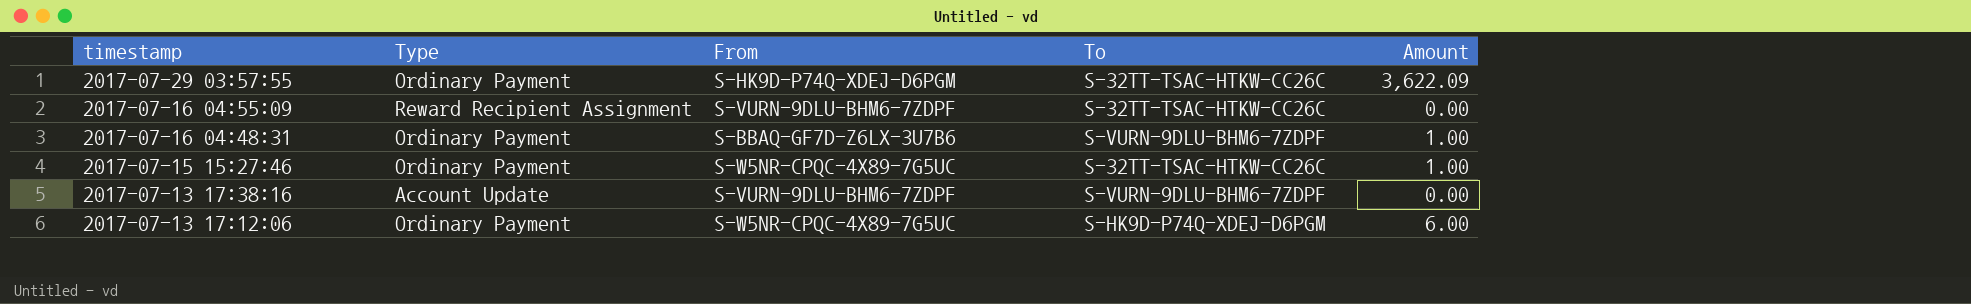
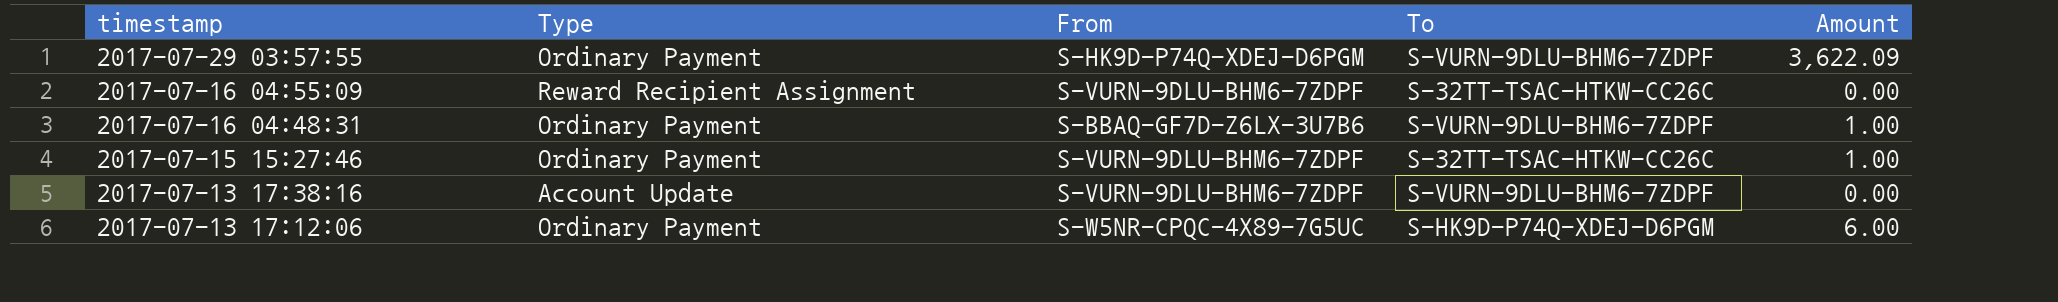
2017-07-29 03:57:55 | To: S-32TT-TSAC-HTKW-CC26C -> S-VURN-9DLU-BHM6-7ZDPF
2017-07-15 15:27:46 | From: S-W5NR-CPQC-4X89-7G5UC -> S-VURN-9DLU-BHM6-7ZDPF

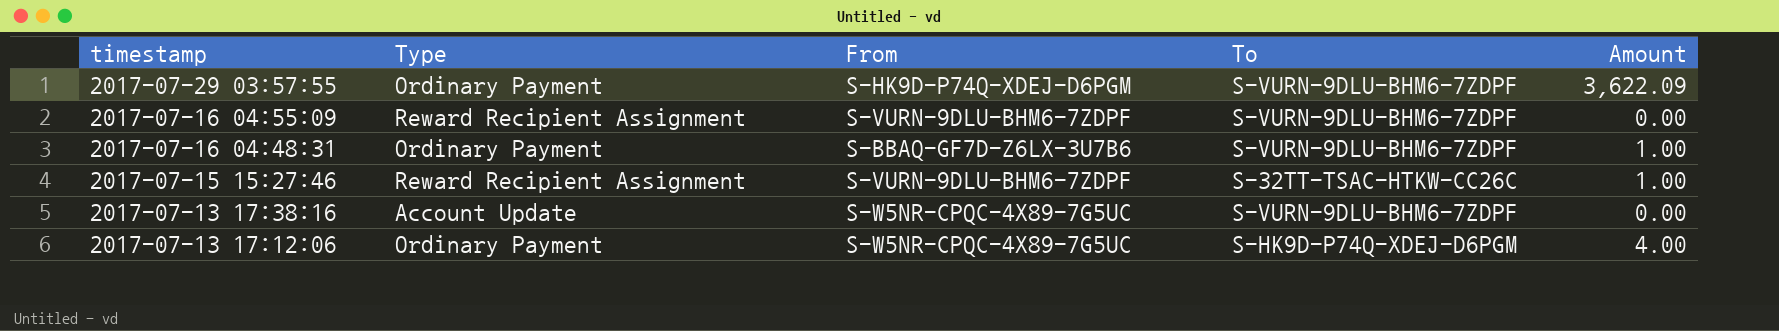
2017-07-16 04:55:09 | To: S-32TT-TSAC-HTKW-CC26C -> S-VURN-9DLU-BHM6-7ZDPF
2017-07-15 15:27:46 | Type: Ordinary Payment -> Reward Recipient Assignment
2017-07-13 17:38:16 | From: S-VURN-9DLU-BHM6-7ZDPF -> S-W5NR-CPQC-4X89-7G5UC
2017-07-13 17:12:06 | Amount: 6.00 -> 4.00

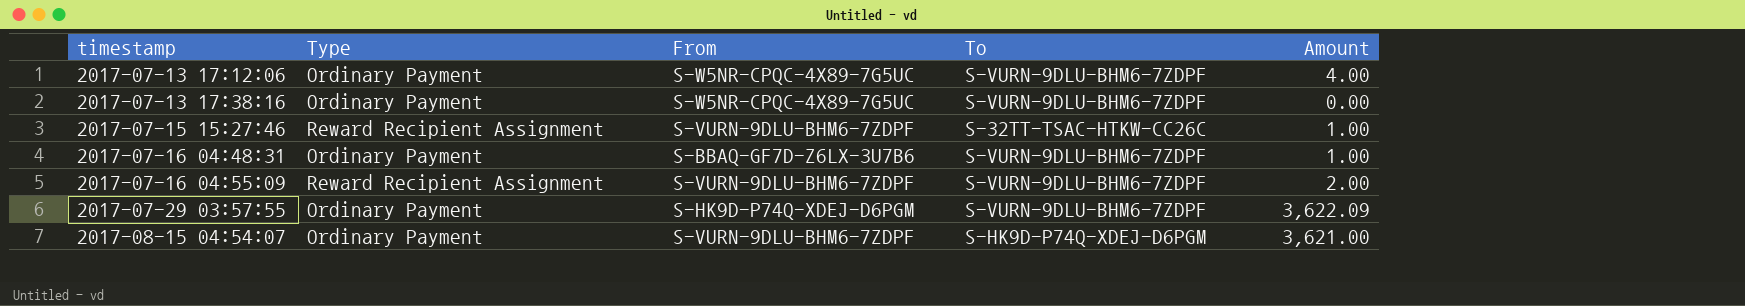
row order: timestamp descending -> timestamp ascending
2017-07-13 17:12:06 | To: S-HK9D-P74Q-XDEJ-D6PGM -> S-VURN-9DLU-BHM6-7ZDPF
2017-07-13 17:38:16 | Type: Account Update -> Ordinary Payment
2017-07-16 04:55:09 | Amount: 0.00 -> 2.00
row 2017-08-15 04:54:07: none -> Ordinary Payment | S-VURN-9DLU-BHM6-7ZDPF | S-HK9D-P74Q-XDEJ-D6PGM | 3,621.00

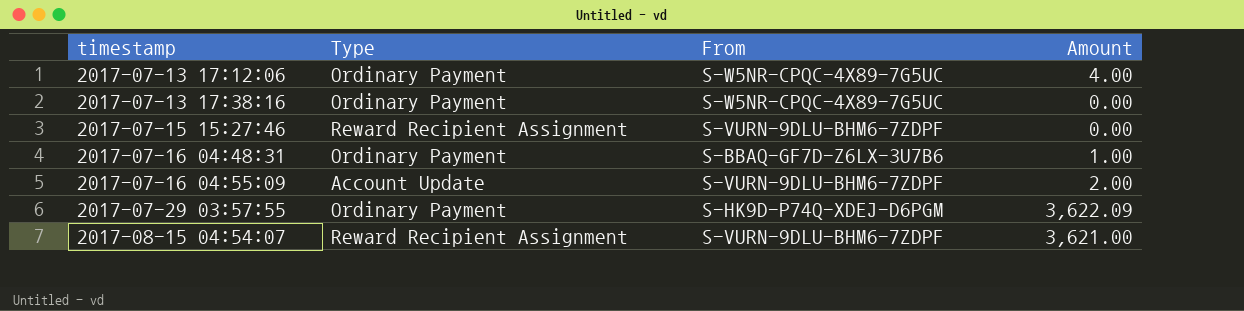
column To | position: 4 -> none
2017-07-15 15:27:46 | Amount: 1.00 -> 0.00
2017-07-16 04:55:09 | Type: Reward Recipient Assignment -> Account Update
2017-08-15 04:54:07 | Type: Ordinary Payment -> Reward Recipient Assignment

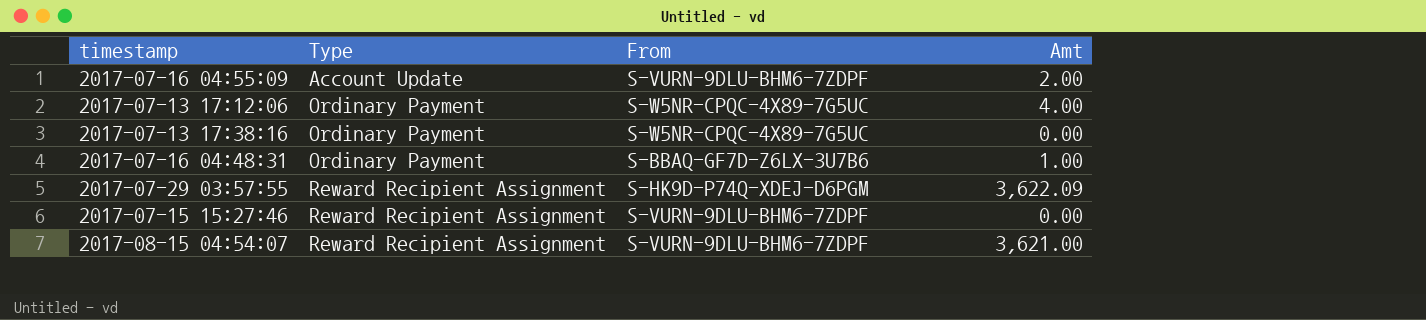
row order: timestamp ascending -> Type ascending
column name: Amount -> Amt
2017-07-29 03:57:55 | Type: Ordinary Payment -> Reward Recipient Assignment

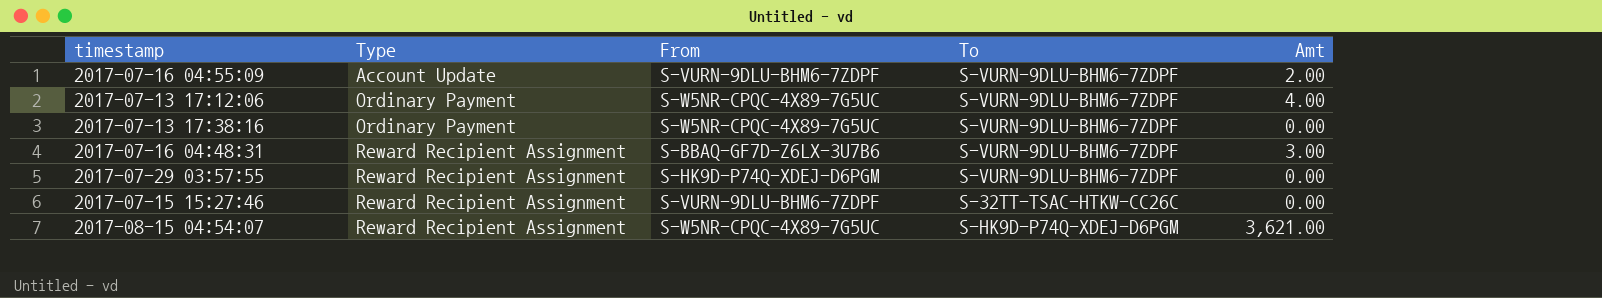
column To | position: none -> 4
2017-07-16 04:48:31 | Type: Ordinary Payment -> Reward Recipient Assignment
2017-07-16 04:48:31 | Amt: 1.00 -> 3.00
2017-07-29 03:57:55 | Amt: 3,622.09 -> 0.00
2017-08-15 04:54:07 | From: S-VURN-9DLU-BHM6-7ZDPF -> S-W5NR-CPQC-4X89-7G5UC

